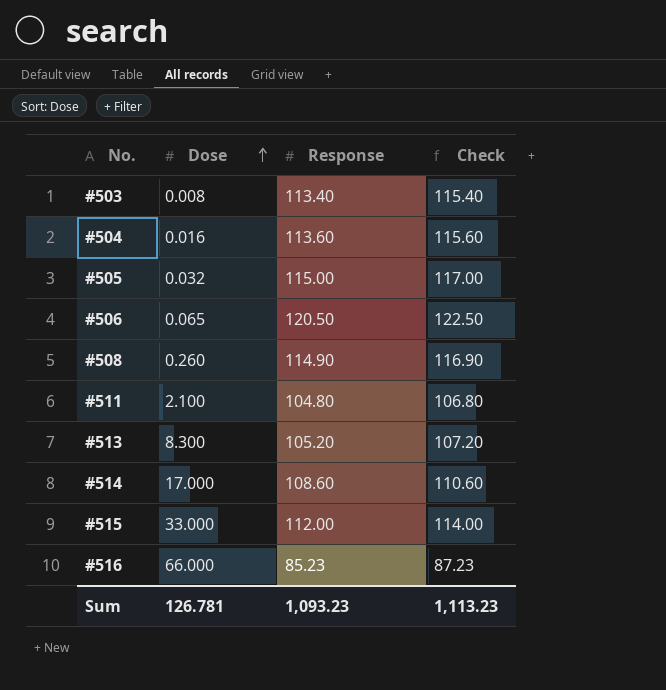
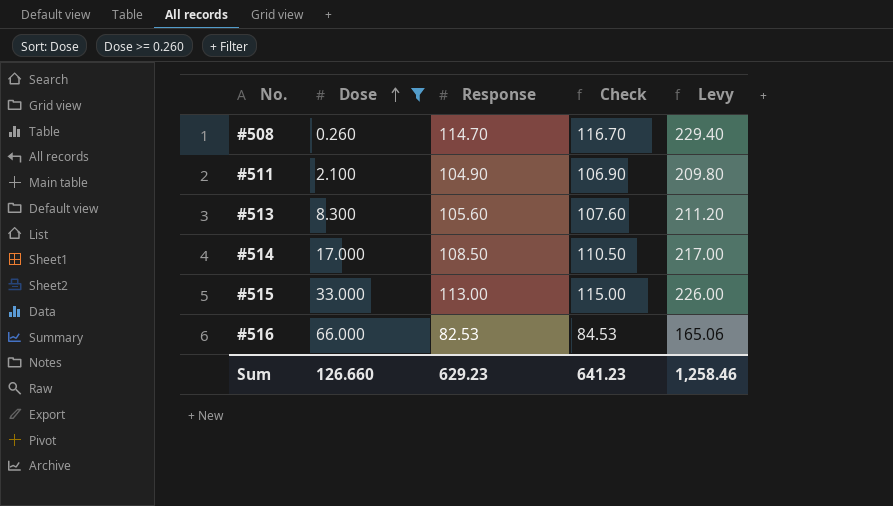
filter: none -> Dose >= 0.260
column Levy | formula: none -> [Response] * 2
#508 | Response: 114.90 -> 114.70
#508 | Check: 116.90 -> 116.70
#511 | Response: 104.80 -> 104.90
#511 | Check: 106.80 -> 106.90
#513 | Response: 105.20 -> 105.60
#513 | Check: 107.20 -> 107.60
#514 | Response: 108.60 -> 108.50
#514 | Check: 110.60 -> 110.50
#515 | Response: 112.00 -> 113.00
#515 | Check: 114.00 -> 115.00
#516 | Response: 85.23 -> 82.53
#516 | Check: 87.23 -> 84.53
Sum | Dose: 126.781 -> 126.660
Sum | Response: 1,093.23 -> 629.23
Sum | Check: 1,113.23 -> 641.23

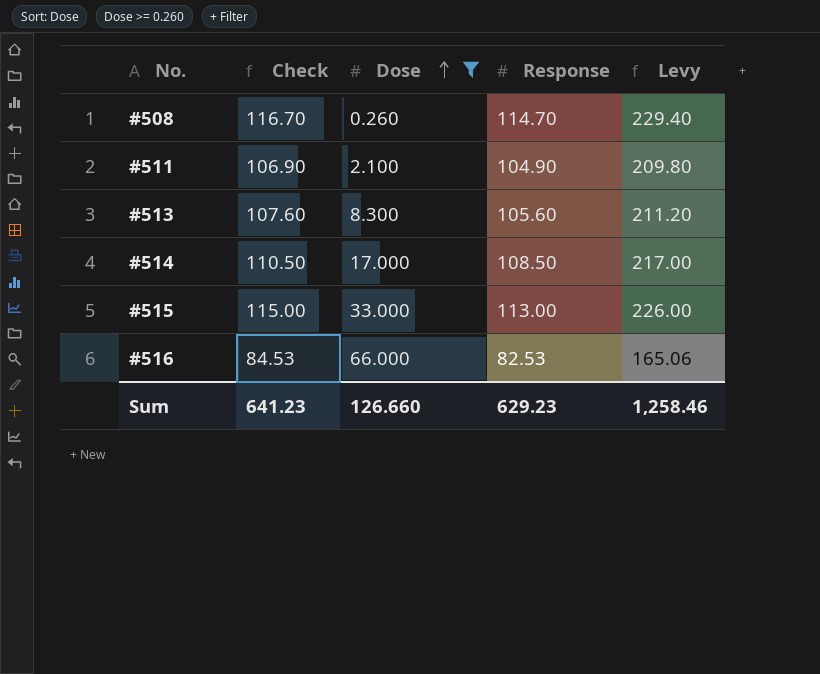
column Check | position: 4 -> 2

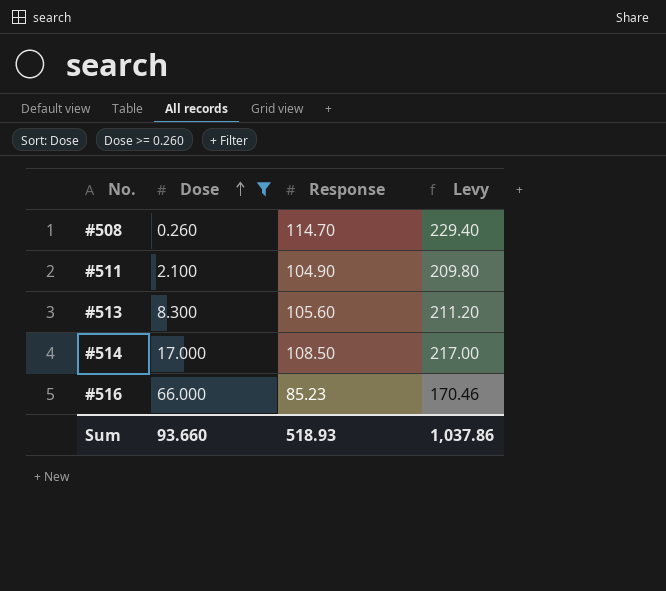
column Check | formula: [Response] + 2 -> none
row #515: 115.00 | 33.000 | 113.00 | 226.00 -> none
#516 | Response: 82.53 -> 85.23
#516 | Levy: 165.06 -> 170.46
Sum | Dose: 126.660 -> 93.660
Sum | Response: 629.23 -> 518.93
Sum | Levy: 1,258.46 -> 1,037.86

